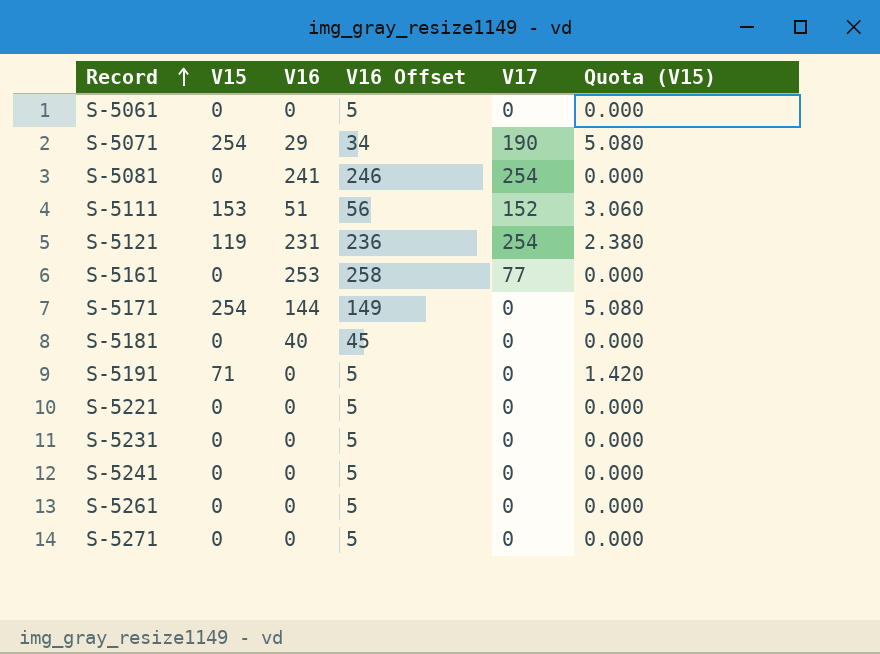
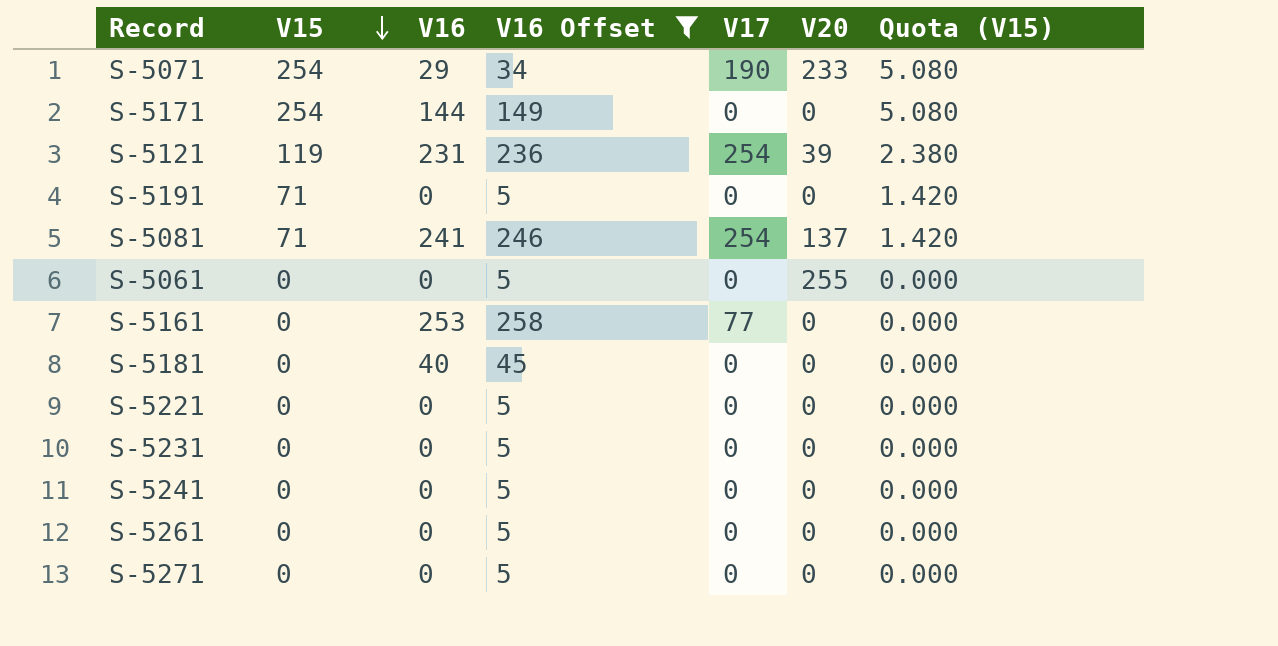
filter: none -> V16 Offset != 56
row order: Record ascending -> V15 descending
column V20 | position: none -> 6
S-5081 | V15: 0 -> 71
S-5081 | Quota (V15): 0.000 -> 1.420

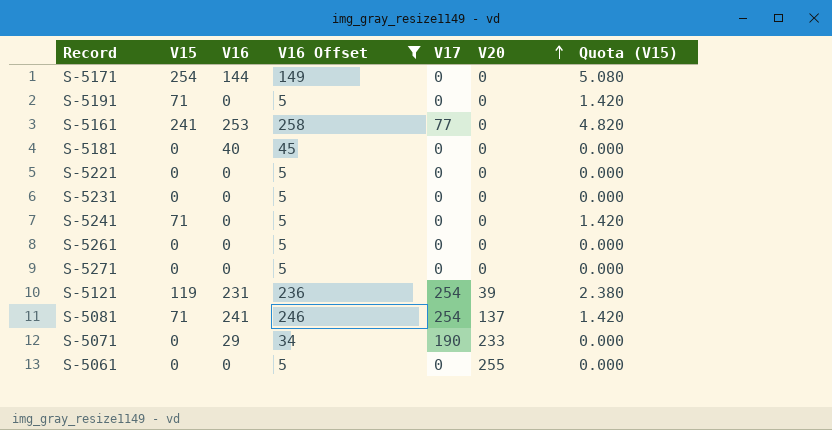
row order: V15 descending -> V20 ascending
S-5161 | V15: 0 -> 241
S-5161 | Quota (V15): 0.000 -> 4.820
S-5241 | V15: 0 -> 71
S-5241 | Quota (V15): 0.000 -> 1.420
S-5071 | V15: 254 -> 0
S-5071 | Quota (V15): 5.080 -> 0.000

